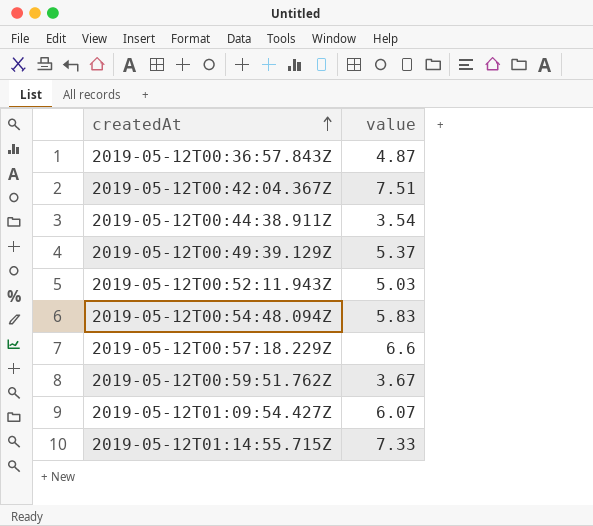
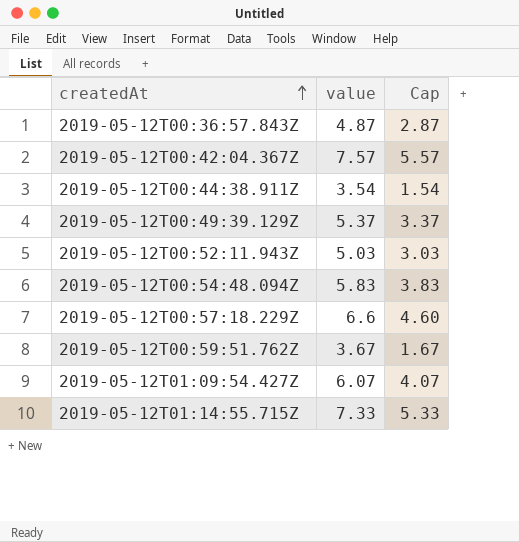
column Cap | formula: none -> [value] - 2
2019-05-12T00:42:04.367Z | value: 7.51 -> 7.57

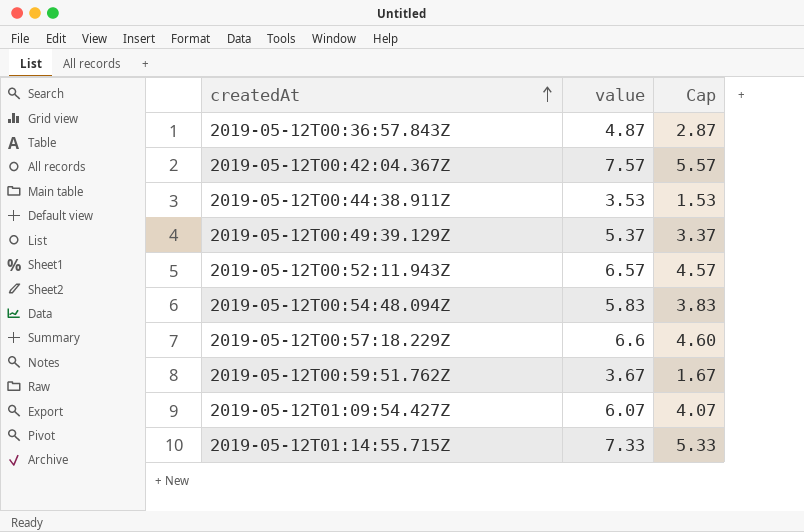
2019-05-12T00:44:38.911Z | value: 3.54 -> 3.53
2019-05-12T00:44:38.911Z | Cap: 1.54 -> 1.53
2019-05-12T00:52:11.943Z | value: 5.03 -> 6.57
2019-05-12T00:52:11.943Z | Cap: 3.03 -> 4.57

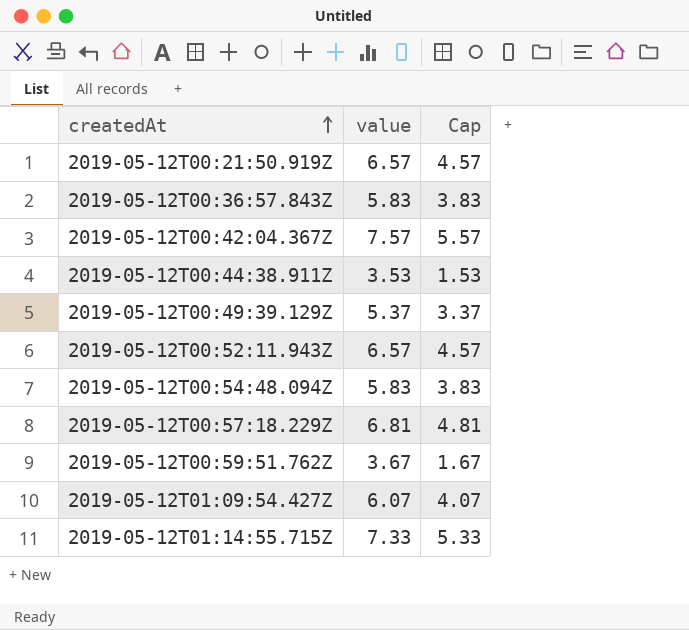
row 2019-05-12T00:21:50.919Z: none -> 6.57 | 4.57
2019-05-12T00:36:57.843Z | value: 4.87 -> 5.83
2019-05-12T00:36:57.843Z | Cap: 2.87 -> 3.83
2019-05-12T00:57:18.229Z | value: 6.6 -> 6.81
2019-05-12T00:57:18.229Z | Cap: 4.60 -> 4.81

